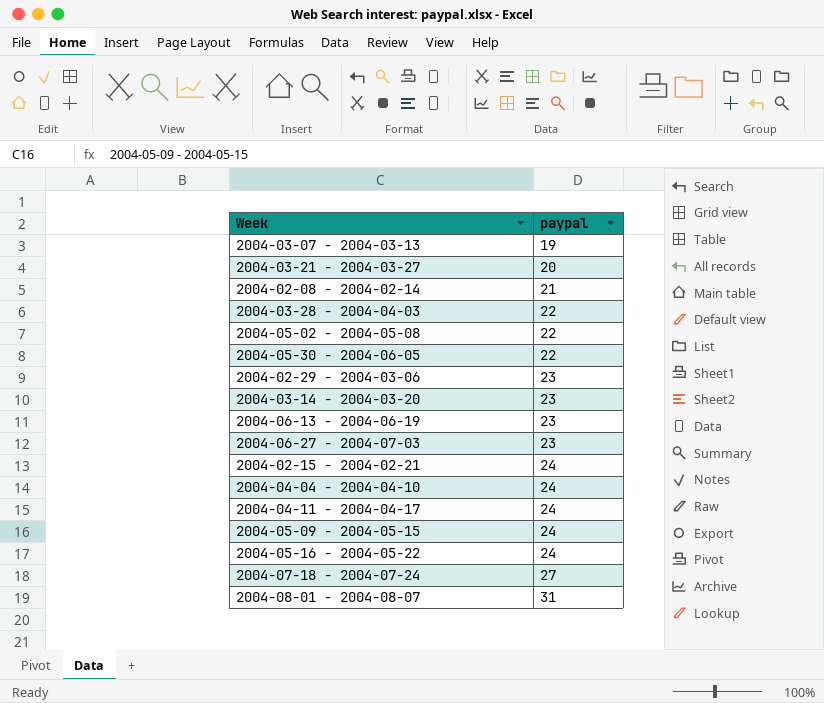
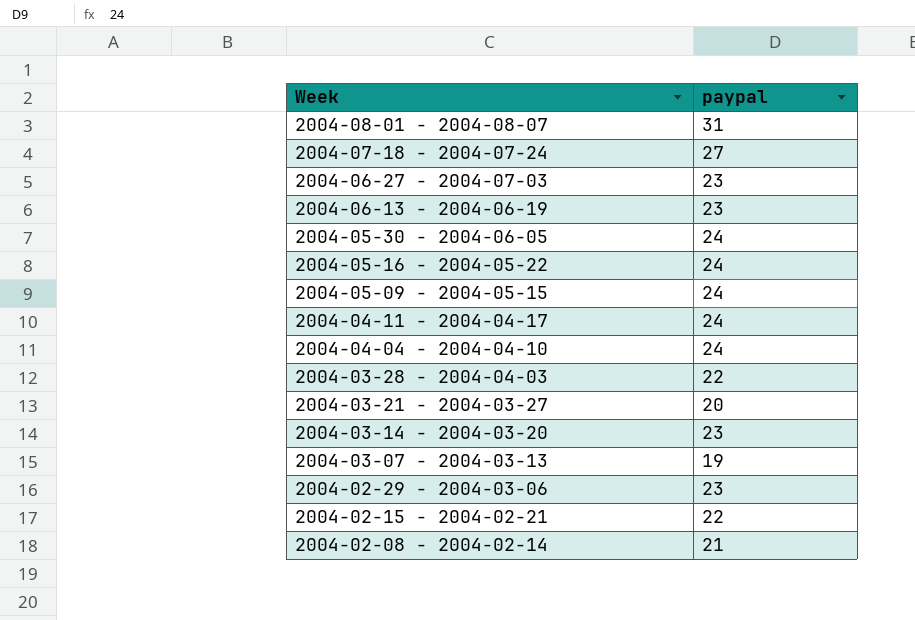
row order: paypal ascending -> Week descending
row 2004-05-02 - 2004-05-08: 22 -> none
2004-05-30 - 2004-06-05 | paypal: 22 -> 24
2004-02-15 - 2004-02-21 | paypal: 24 -> 22

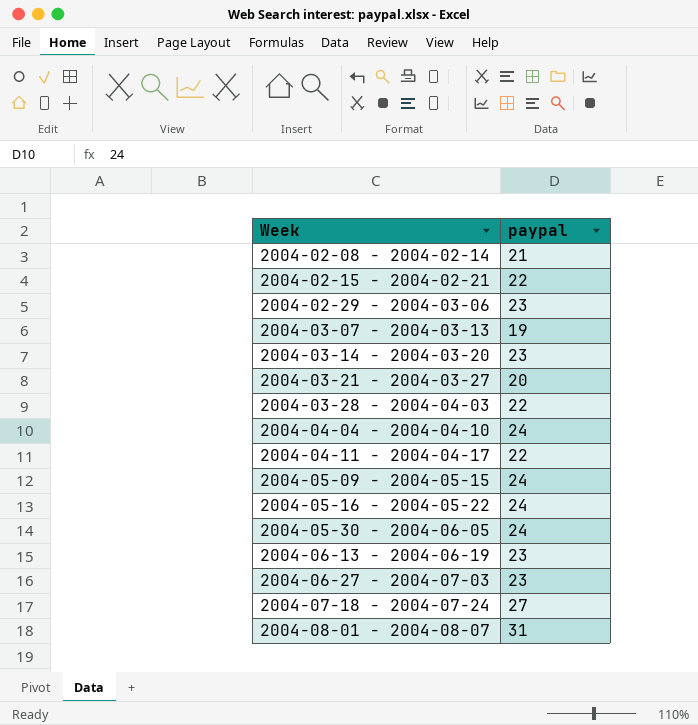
row order: Week descending -> Week ascending
2004-04-11 - 2004-04-17 | paypal: 24 -> 22

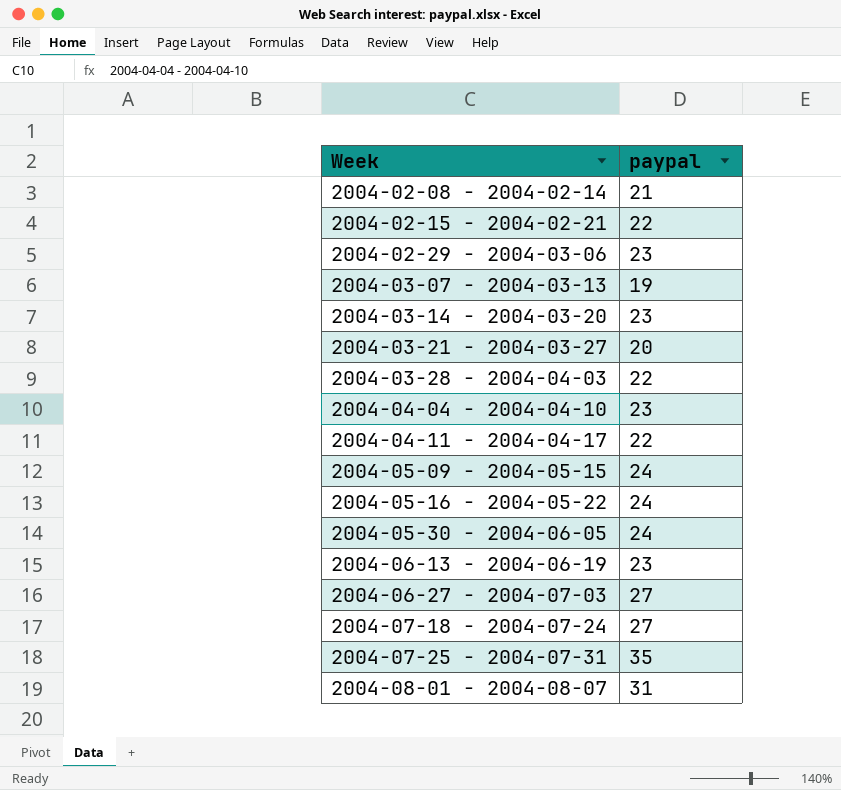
2004-04-04 - 2004-04-10 | paypal: 24 -> 23
2004-06-27 - 2004-07-03 | paypal: 23 -> 27
row 2004-07-25 - 2004-07-31: none -> 35

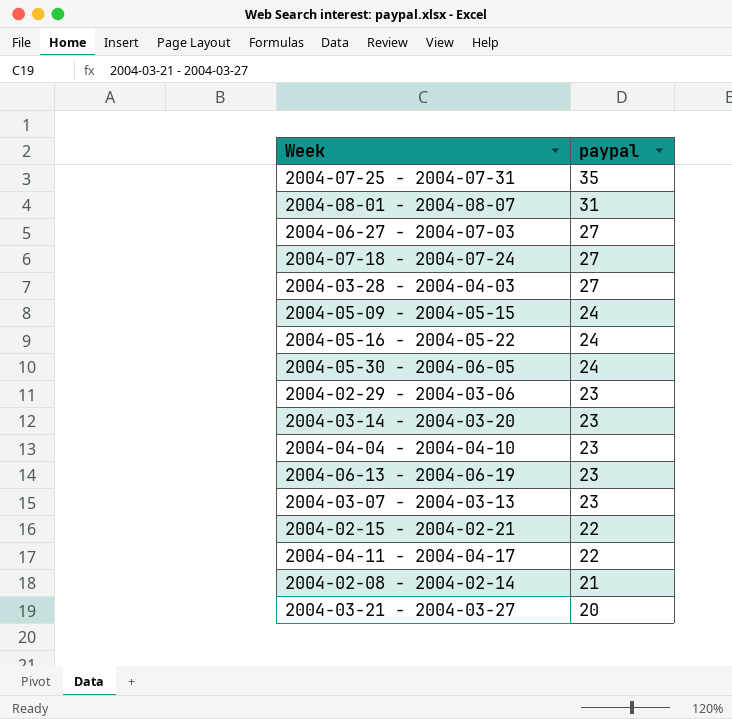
row order: Week ascending -> paypal descending
2004-03-28 - 2004-04-03 | paypal: 22 -> 27
2004-03-07 - 2004-03-13 | paypal: 19 -> 23

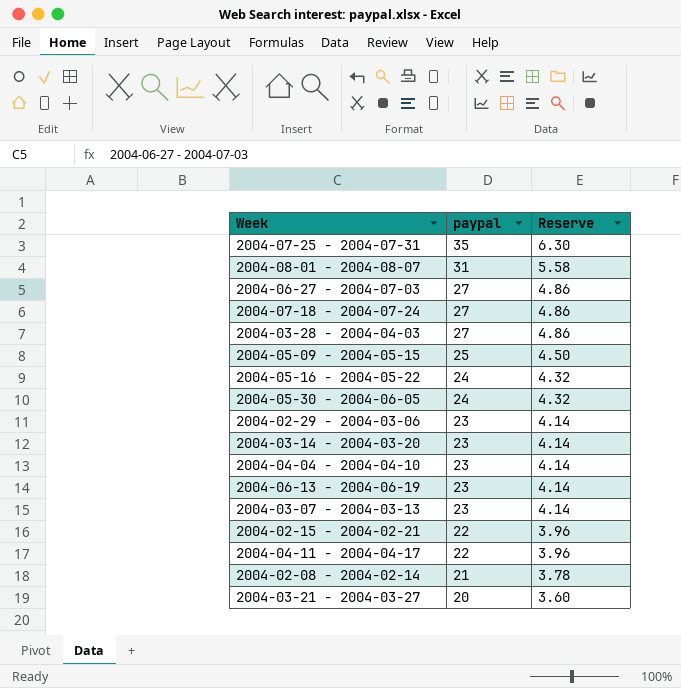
column Reserve | formula: none -> [paypal] * 0.18
2004-05-09 - 2004-05-15 | paypal: 24 -> 25

